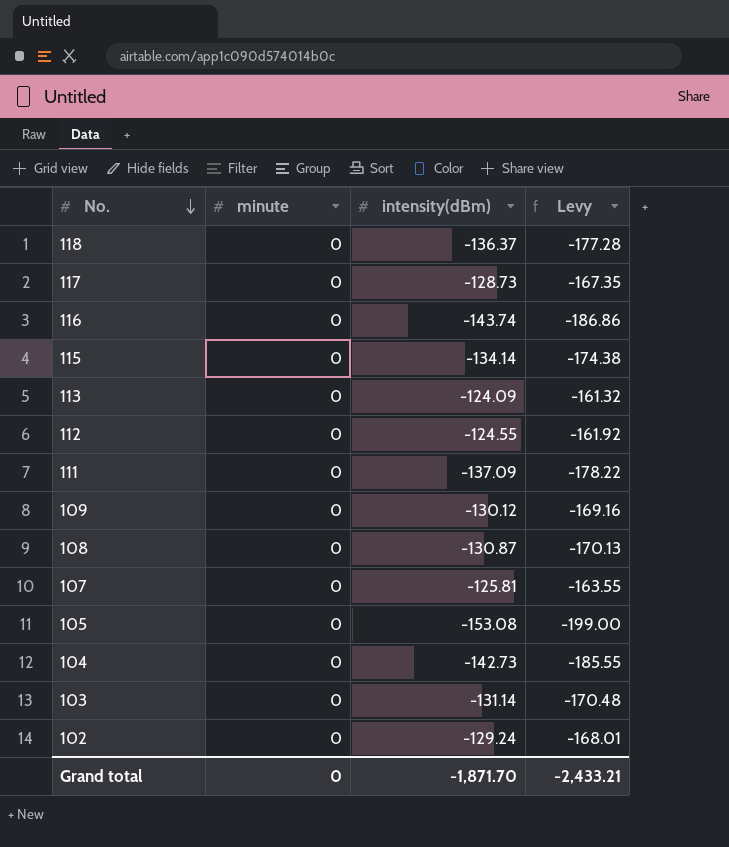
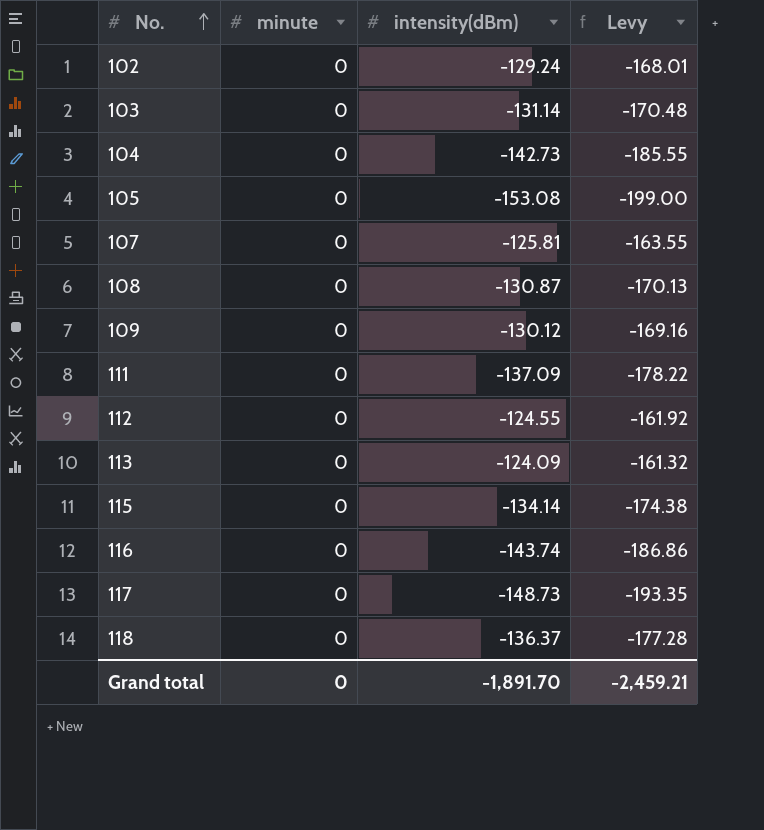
row order: No. descending -> No. ascending
117 | intensity(dBm): -128.73 -> -148.73
117 | Levy: -167.35 -> -193.35
Grand total | intensity(dBm): -1,871.70 -> -1,891.70
Grand total | Levy: -2,433.21 -> -2,459.21

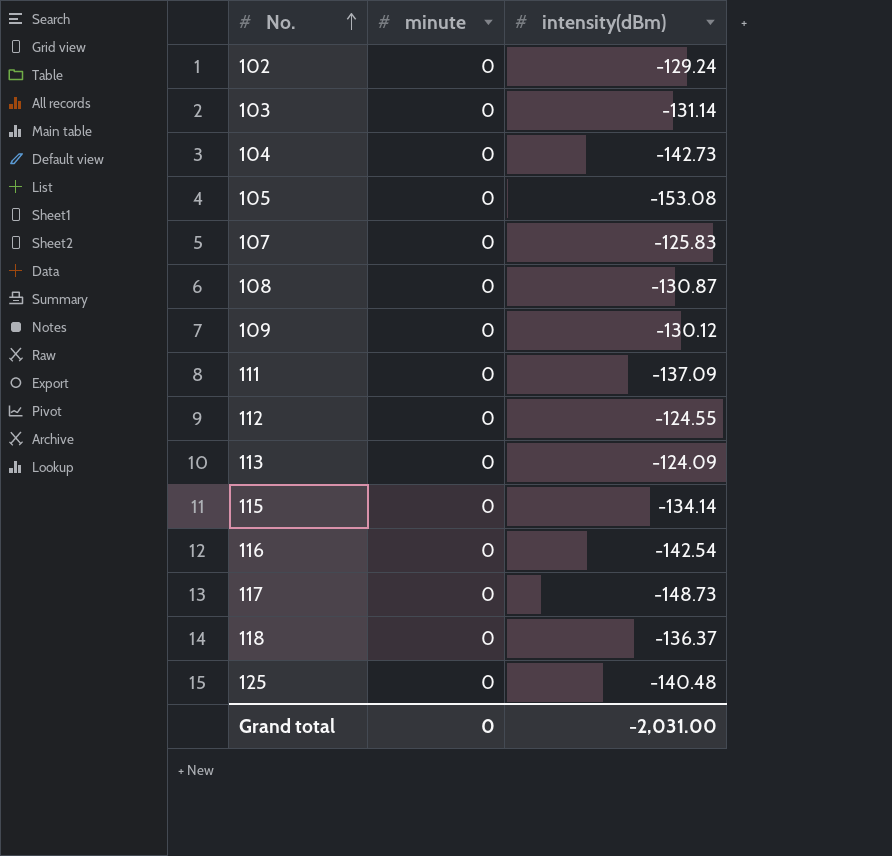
column Levy | formula: [intensity(dBm)] * 1.3 -> none
107 | intensity(dBm): -125.81 -> -125.83
116 | intensity(dBm): -143.74 -> -142.54
row 125: none -> 0 | -140.48
Grand total | intensity(dBm): -1,891.70 -> -2,031.00

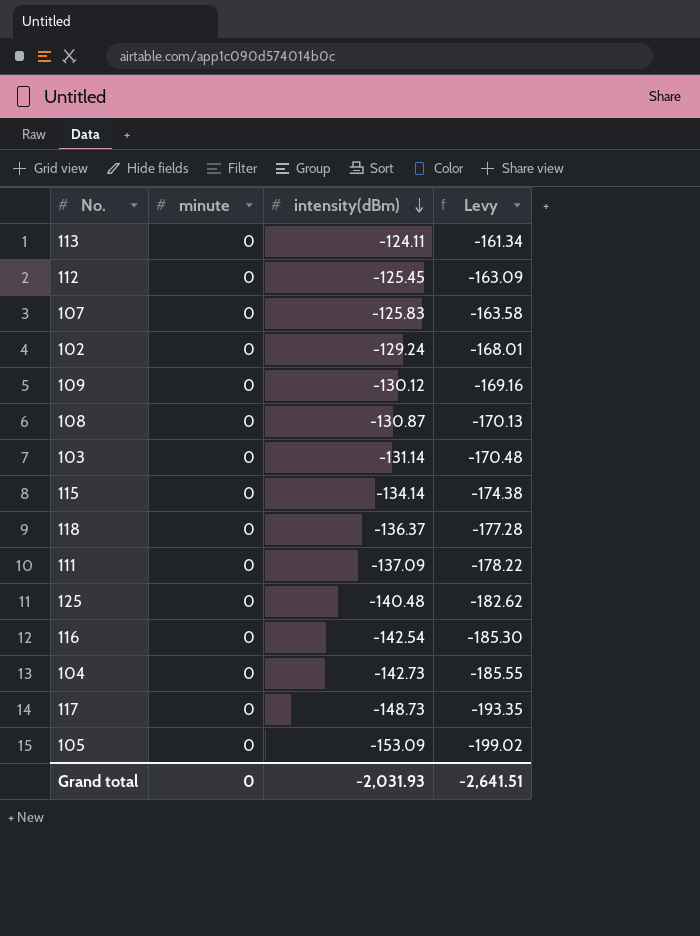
row order: No. ascending -> intensity(dBm) descending
column Levy | formula: none -> [intensity(dBm)] * 1.3
113 | intensity(dBm): -124.09 -> -124.11
112 | intensity(dBm): -124.55 -> -125.45
105 | intensity(dBm): -153.08 -> -153.09
Grand total | intensity(dBm): -2,031.00 -> -2,031.93

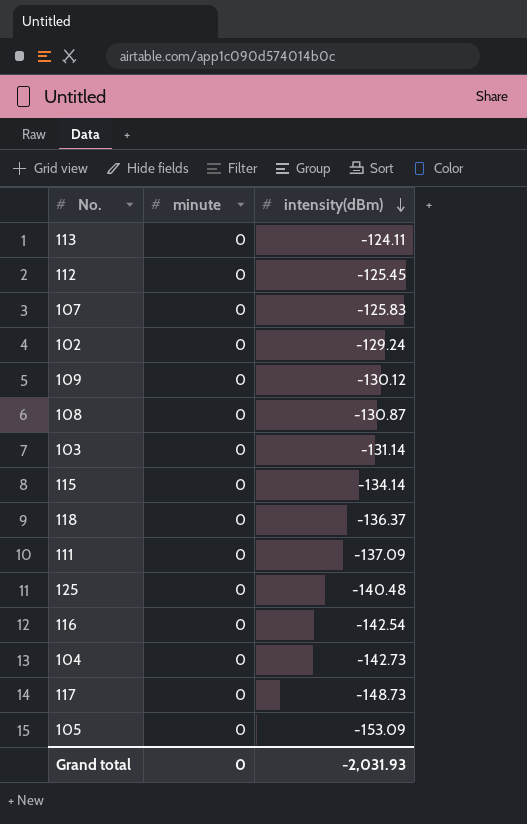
column Levy | formula: [intensity(dBm)] * 1.3 -> none

